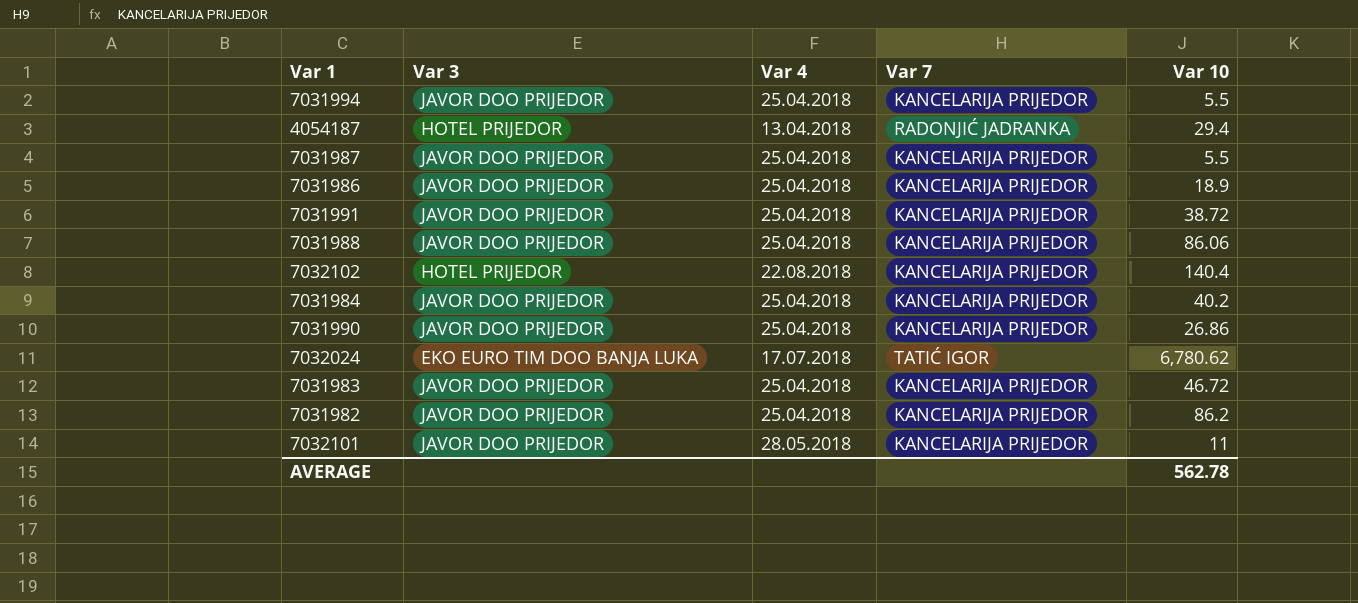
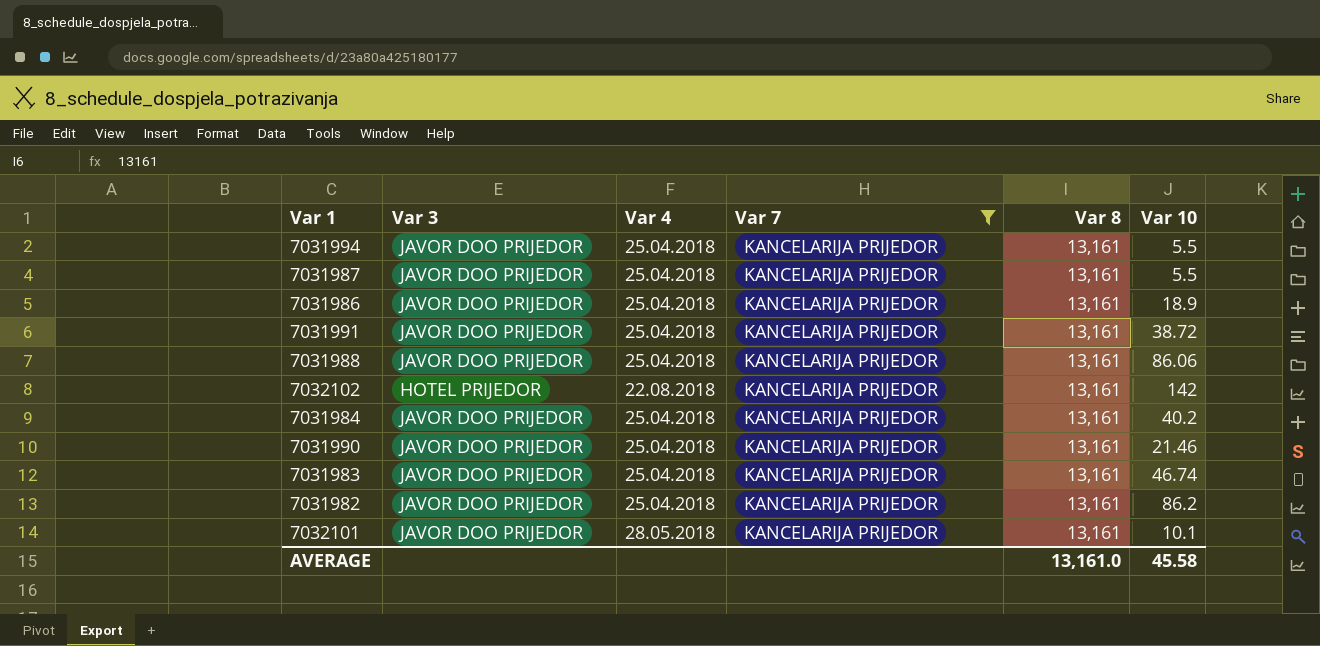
filter: none -> Var 7 = KANCELARIJA PRIJEDOR
column Var 8 | position: none -> 5
7032102 | Var 10: 140.4 -> 142
7031990 | Var 10: 26.86 -> 21.46
7031983 | Var 10: 46.72 -> 46.74
7032101 | Var 10: 11 -> 10.1
AVERAGE | Var 10: 562.78 -> 45.58

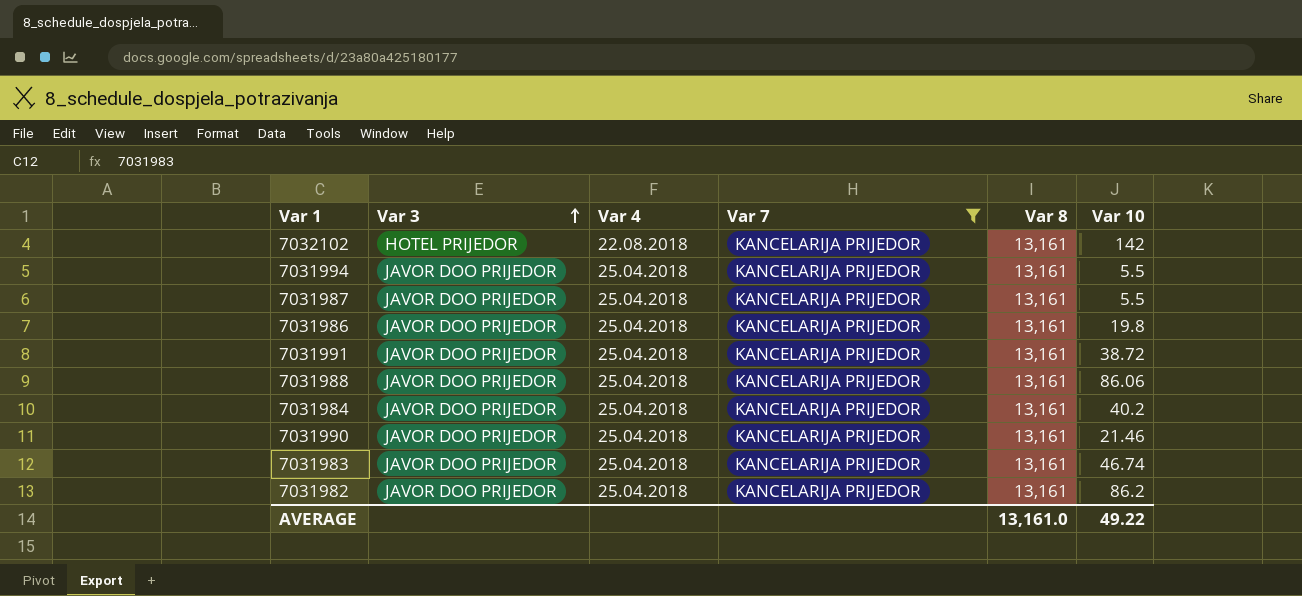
row order: none -> Var 3 ascending
row 7032101: JAVOR DOO PRIJEDOR | 28.05.2018 | KANCELARIJA PRIJEDOR | 13,161 | 10.1 -> none
7031986 | Var 10: 18.9 -> 19.8
AVERAGE | Var 10: 45.58 -> 49.22

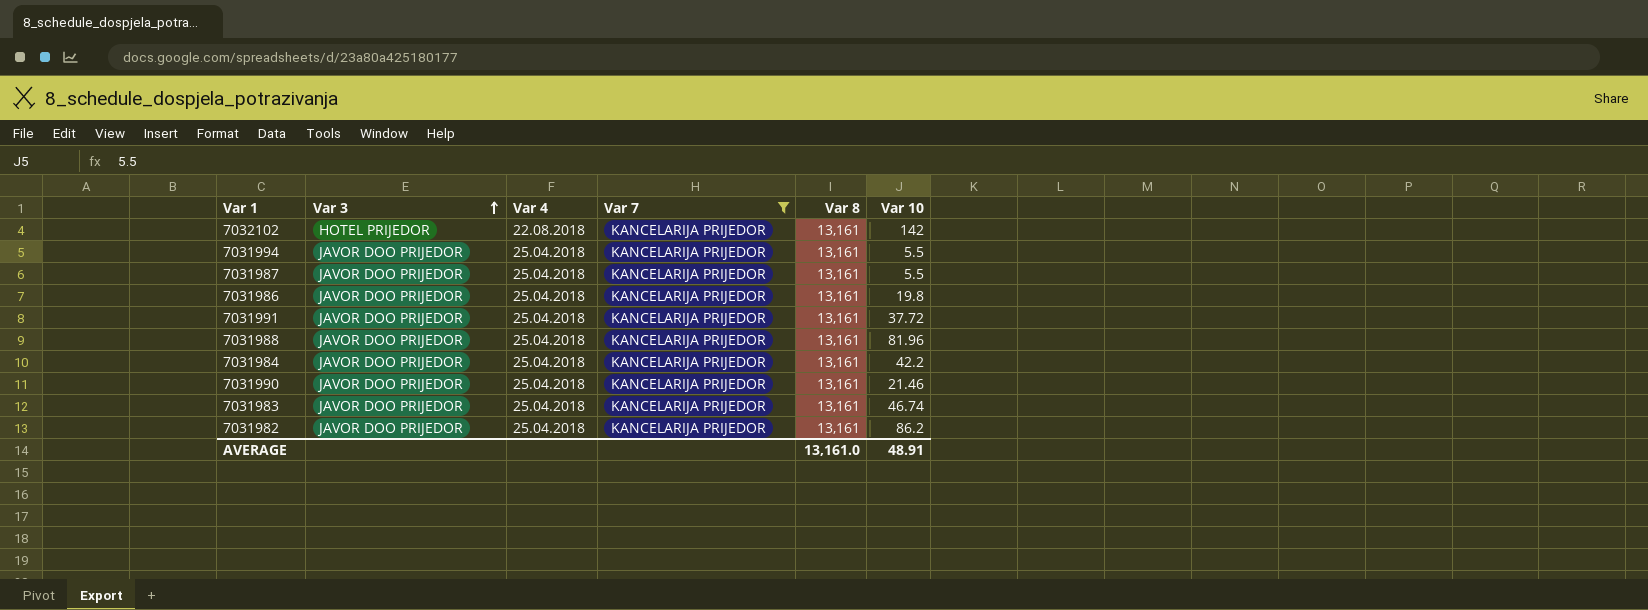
7031991 | Var 10: 38.72 -> 37.72
7031988 | Var 10: 86.06 -> 81.96
7031984 | Var 10: 40.2 -> 42.2
AVERAGE | Var 10: 49.22 -> 48.91

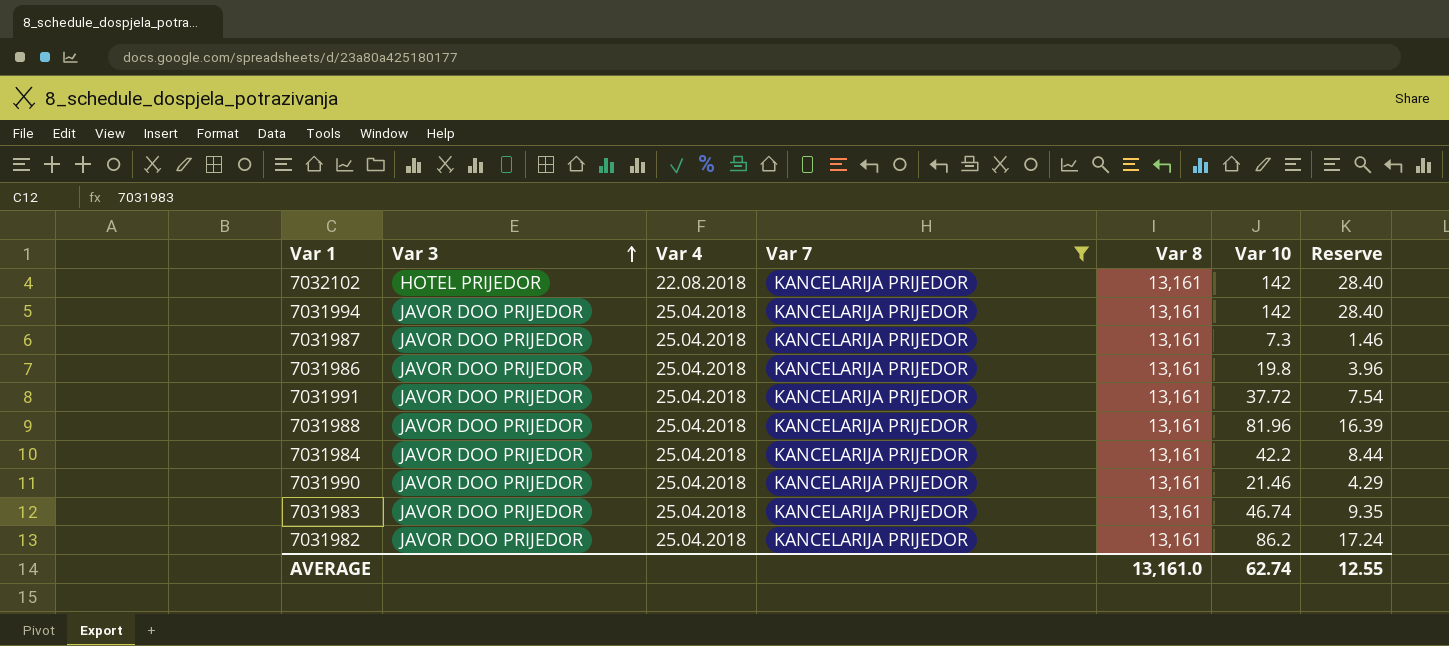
column Reserve | formula: none -> [Var 10] * 0.2
7031994 | Var 10: 5.5 -> 142
7031987 | Var 10: 5.5 -> 7.3
AVERAGE | Var 10: 48.91 -> 62.74

